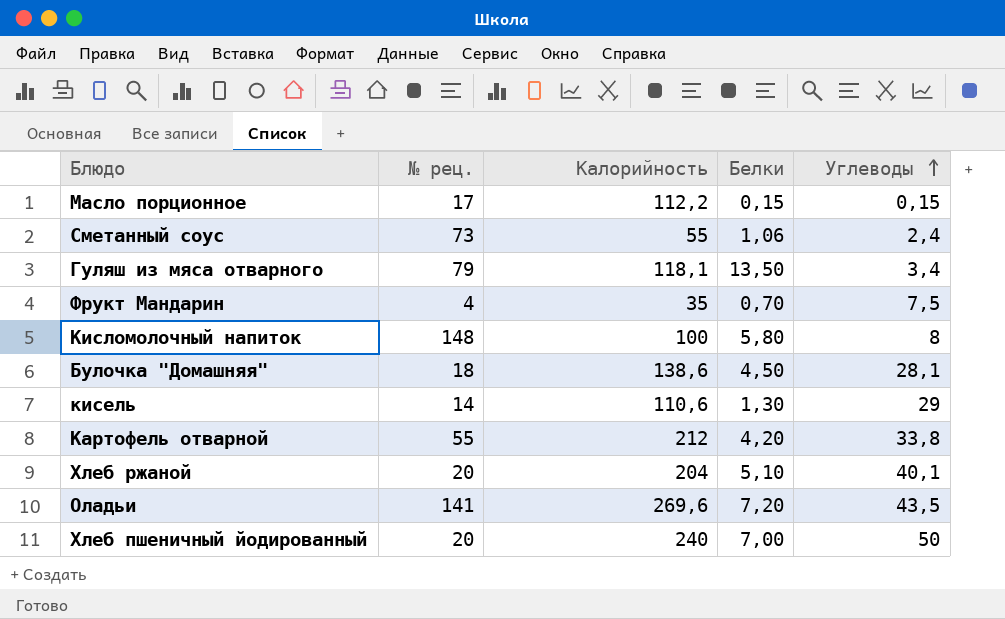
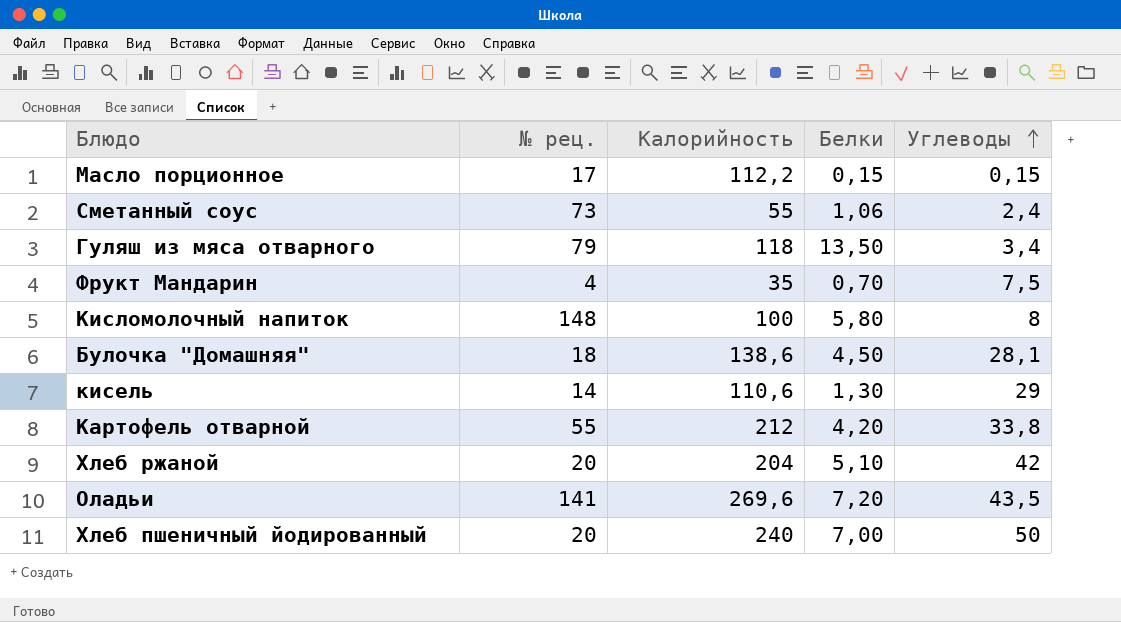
Гуляш из мяса отварного | Калорийность: 118,1 -> 118
Хлеб ржаной | Углеводы: 40,1 -> 42

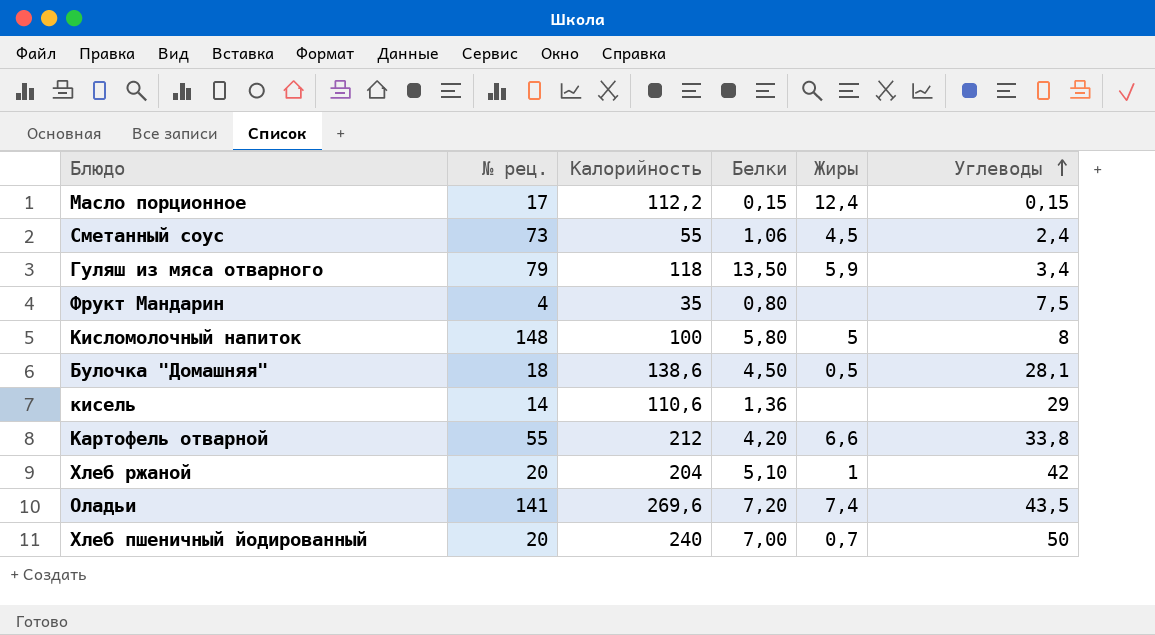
column Жиры | position: none -> 5
Фрукт Мандарин | Белки: 0,70 -> 0,80
кисель | Белки: 1,30 -> 1,36

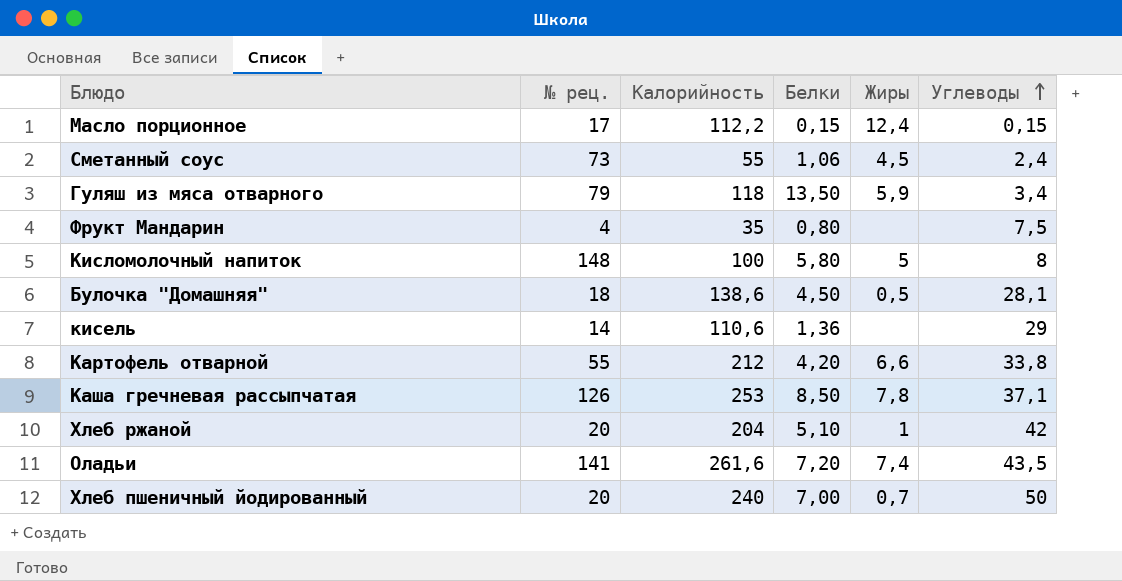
row Каша гречневая рассыпчатая: none -> 126 | 253 | 8,50 | 7,8 | 37,1
Оладьи | Калорийность: 269,6 -> 261,6

